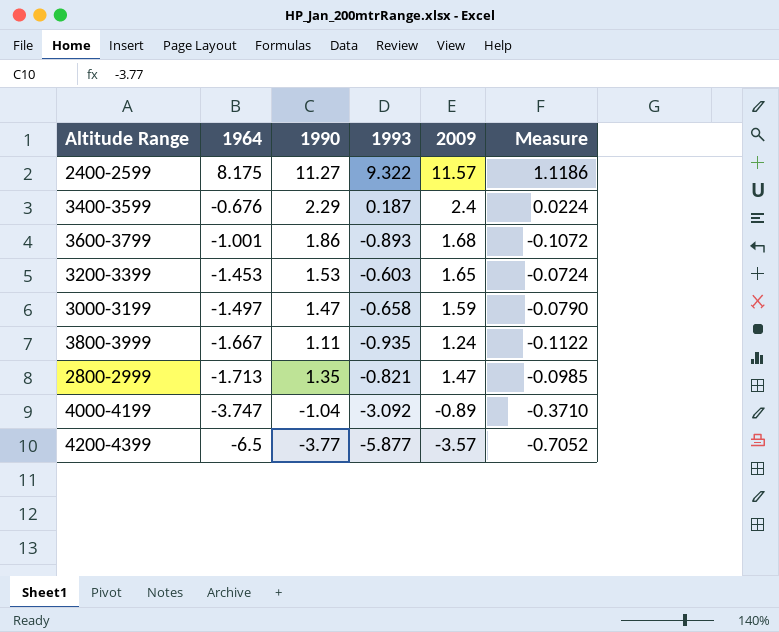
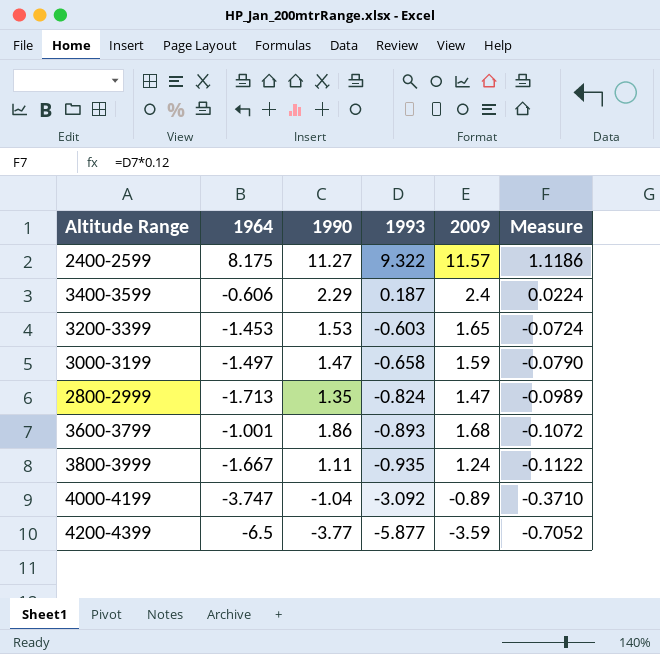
row order: 1964 descending -> 1993 descending
3400-3599 | 1964: -0.676 -> -0.606
2800-2999 | 1993: -0.821 -> -0.824
2800-2999 | Measure: -0.0985 -> -0.0989
4200-4399 | 2009: -3.57 -> -3.59

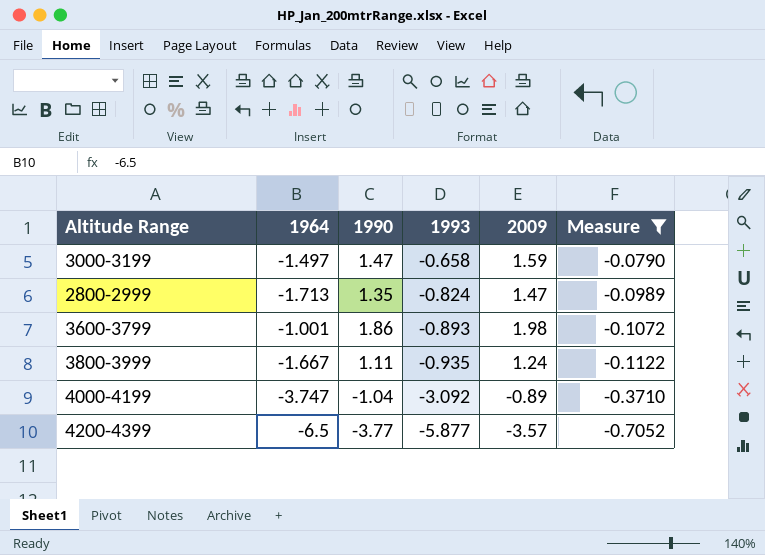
filter: none -> Measure <= -0.0790
3600-3799 | 2009: 1.68 -> 1.98
4200-4399 | 2009: -3.59 -> -3.57

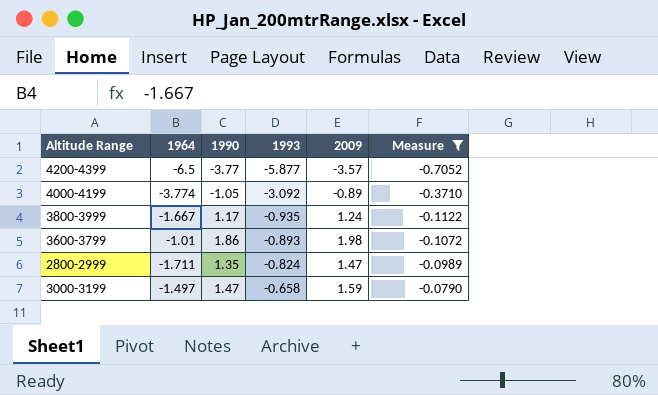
row order: 1993 descending -> 1993 ascending
4000-4199 | 1964: -3.747 -> -3.774
4000-4199 | 1990: -1.04 -> -1.05
3800-3999 | 1990: 1.11 -> 1.17
3600-3799 | 1964: -1.001 -> -1.01
2800-2999 | 1964: -1.713 -> -1.711

